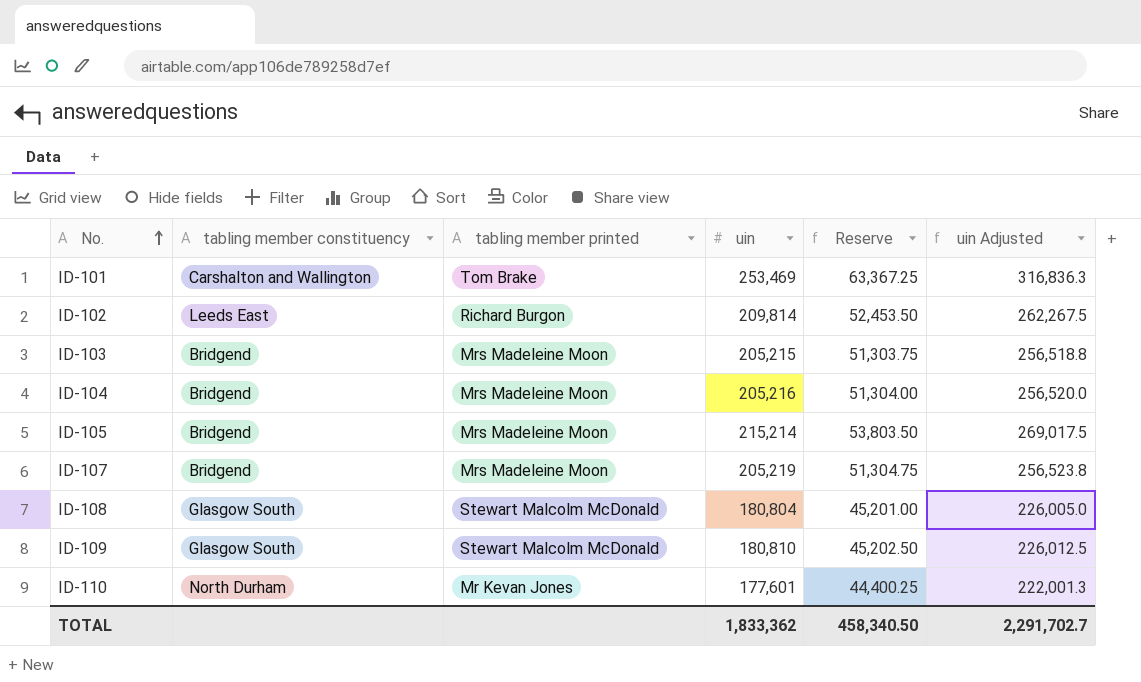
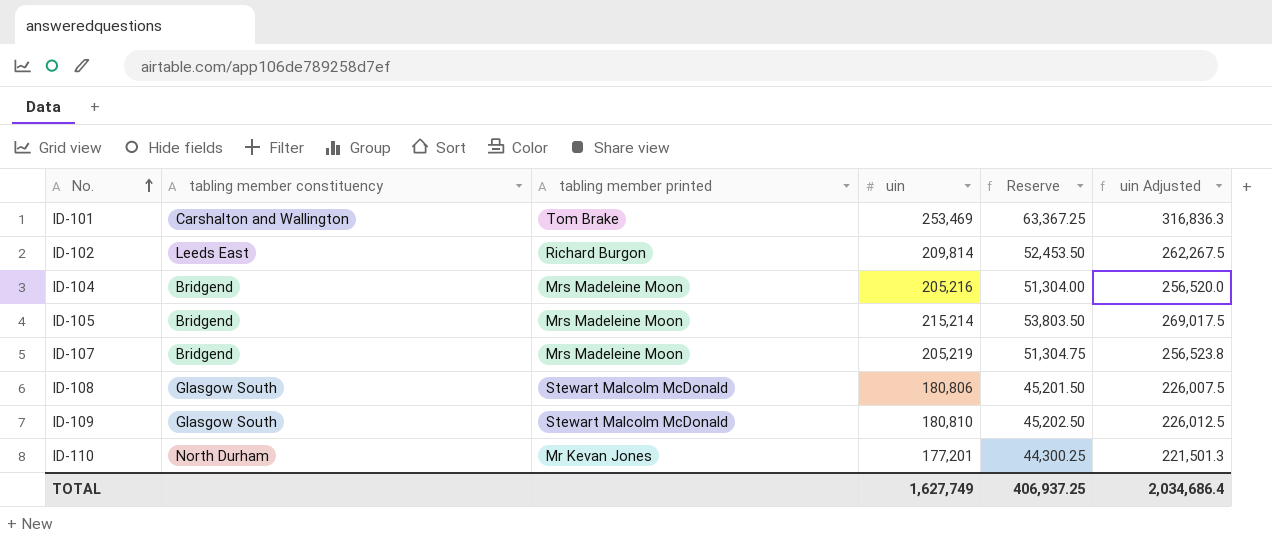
row ID-103: Bridgend | Mrs Madeleine Moon | 205,215 | 51,303.75 | 256,518.8 -> none
ID-108 | uin: 180,804 -> 180,806
ID-108 | Reserve: 45,201.00 -> 45,201.50
ID-108 | uin Adjusted: 226,005.0 -> 226,007.5
ID-110 | uin: 177,601 -> 177,201
ID-110 | Reserve: 44,400.25 -> 44,300.25
ID-110 | uin Adjusted: 222,001.3 -> 221,501.3
TOTAL | uin: 1,833,362 -> 1,627,749
TOTAL | Reserve: 458,340.50 -> 406,937.25
TOTAL | uin Adjusted: 2,291,702.7 -> 2,034,686.4

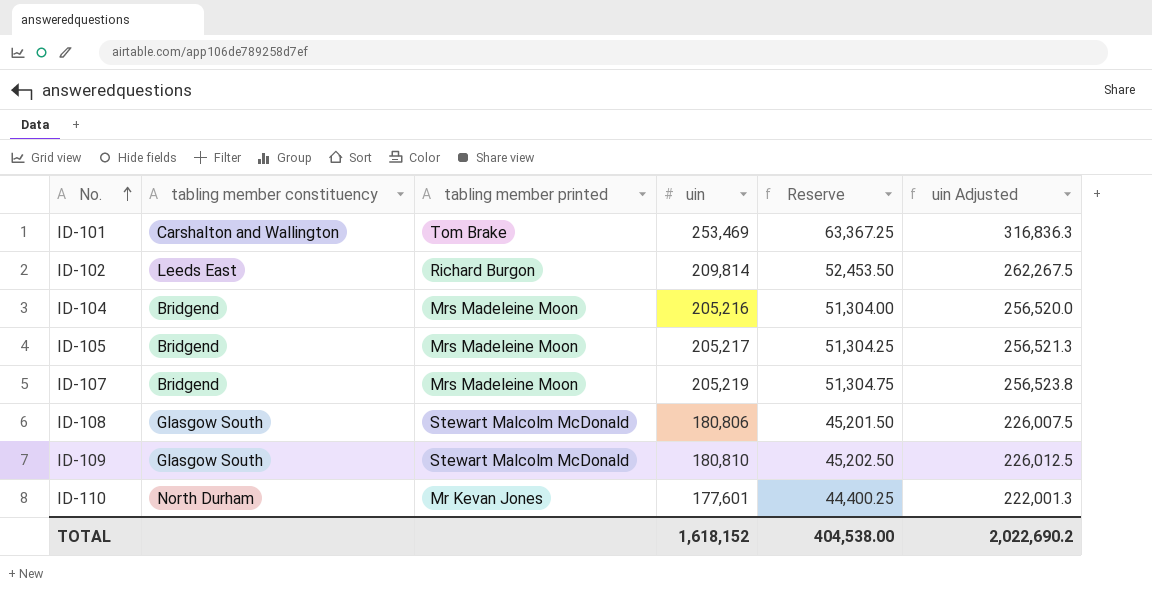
ID-105 | uin: 215,214 -> 205,217
ID-105 | Reserve: 53,803.50 -> 51,304.25
ID-105 | uin Adjusted: 269,017.5 -> 256,521.3
ID-110 | uin: 177,201 -> 177,601
ID-110 | Reserve: 44,300.25 -> 44,400.25
ID-110 | uin Adjusted: 221,501.3 -> 222,001.3
TOTAL | uin: 1,627,749 -> 1,618,152
TOTAL | Reserve: 406,937.25 -> 404,538.00
TOTAL | uin Adjusted: 2,034,686.4 -> 2,022,690.2

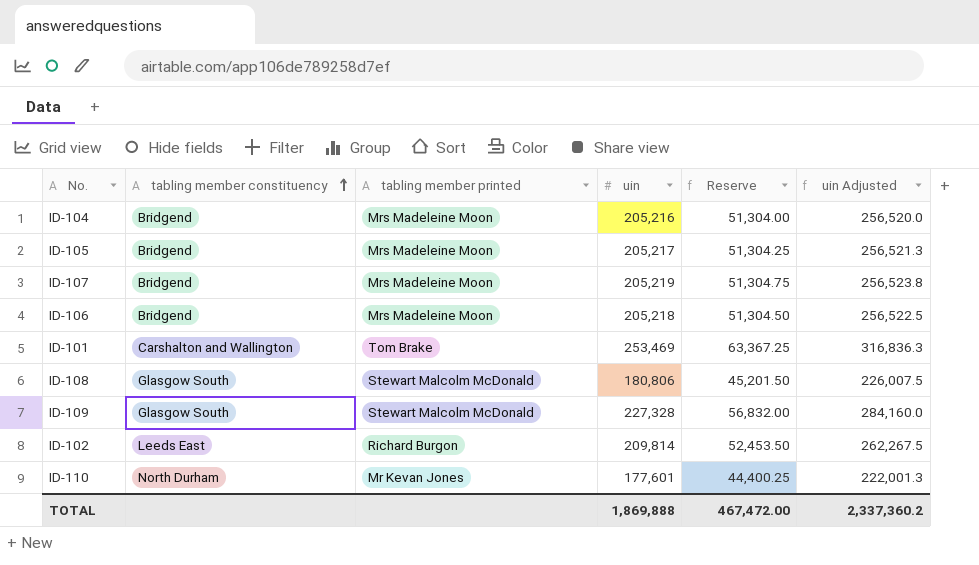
row order: No. ascending -> tabling member constituency ascending
row ID-106: none -> Bridgend | Mrs Madeleine Moon | 205,218 | 51,304.50 | 256,522.5
ID-109 | uin: 180,810 -> 227,328
ID-109 | Reserve: 45,202.50 -> 56,832.00
ID-109 | uin Adjusted: 226,012.5 -> 284,160.0
TOTAL | uin: 1,618,152 -> 1,869,888
TOTAL | Reserve: 404,538.00 -> 467,472.00
TOTAL | uin Adjusted: 2,022,690.2 -> 2,337,360.2

